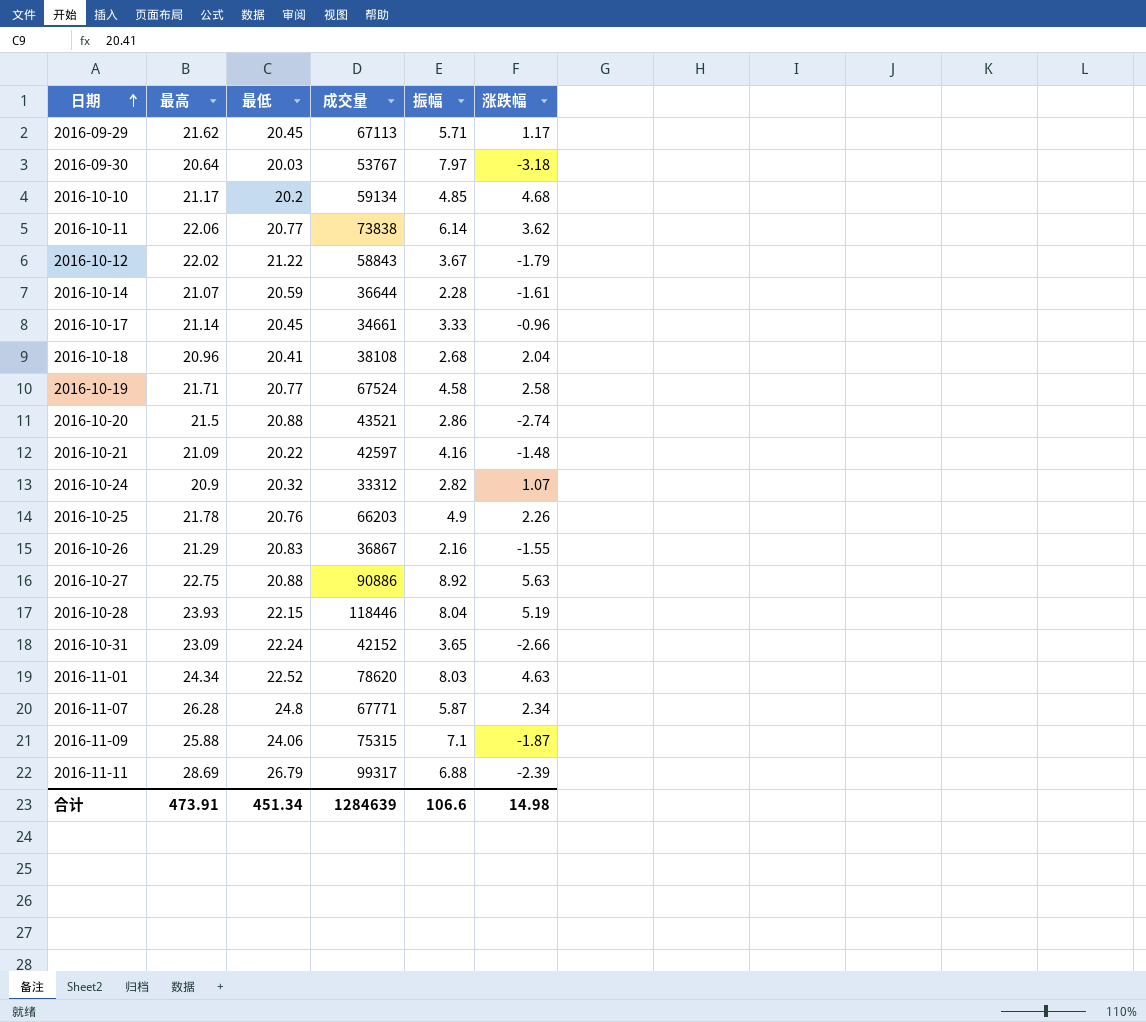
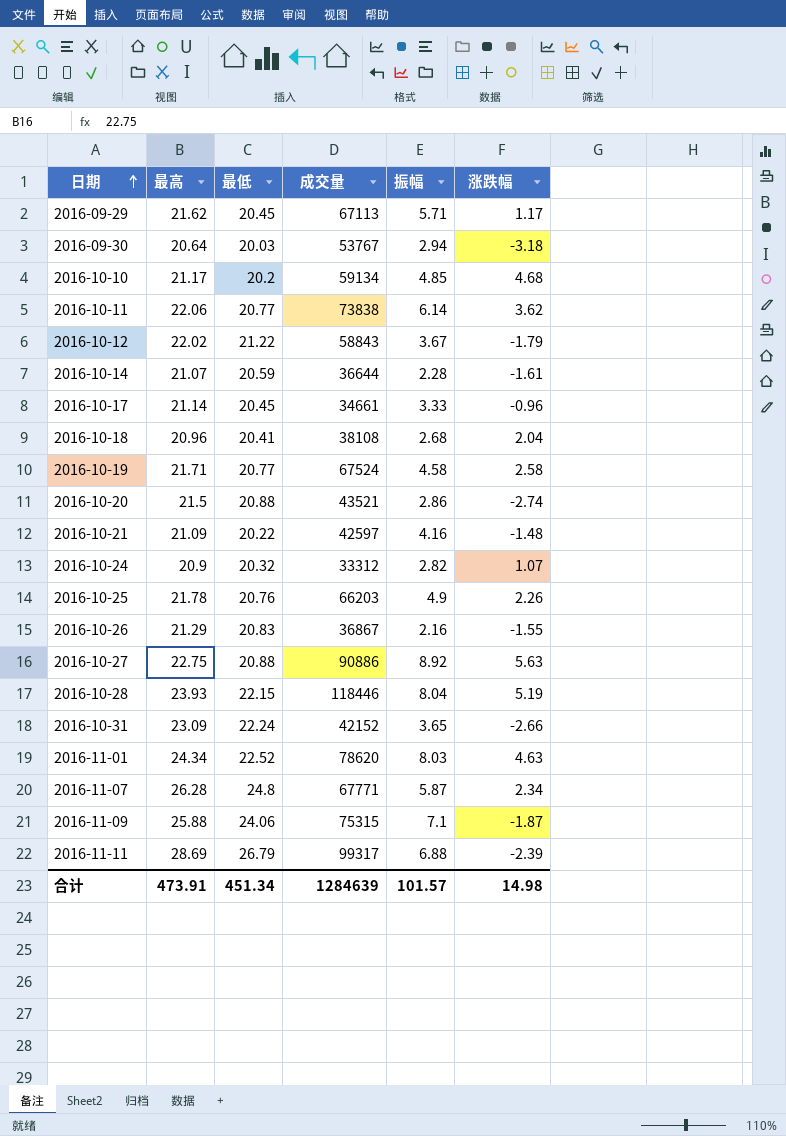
2016-09-30 | 振幅: 7.97 -> 2.94
合计 | 振幅: 106.6 -> 101.57

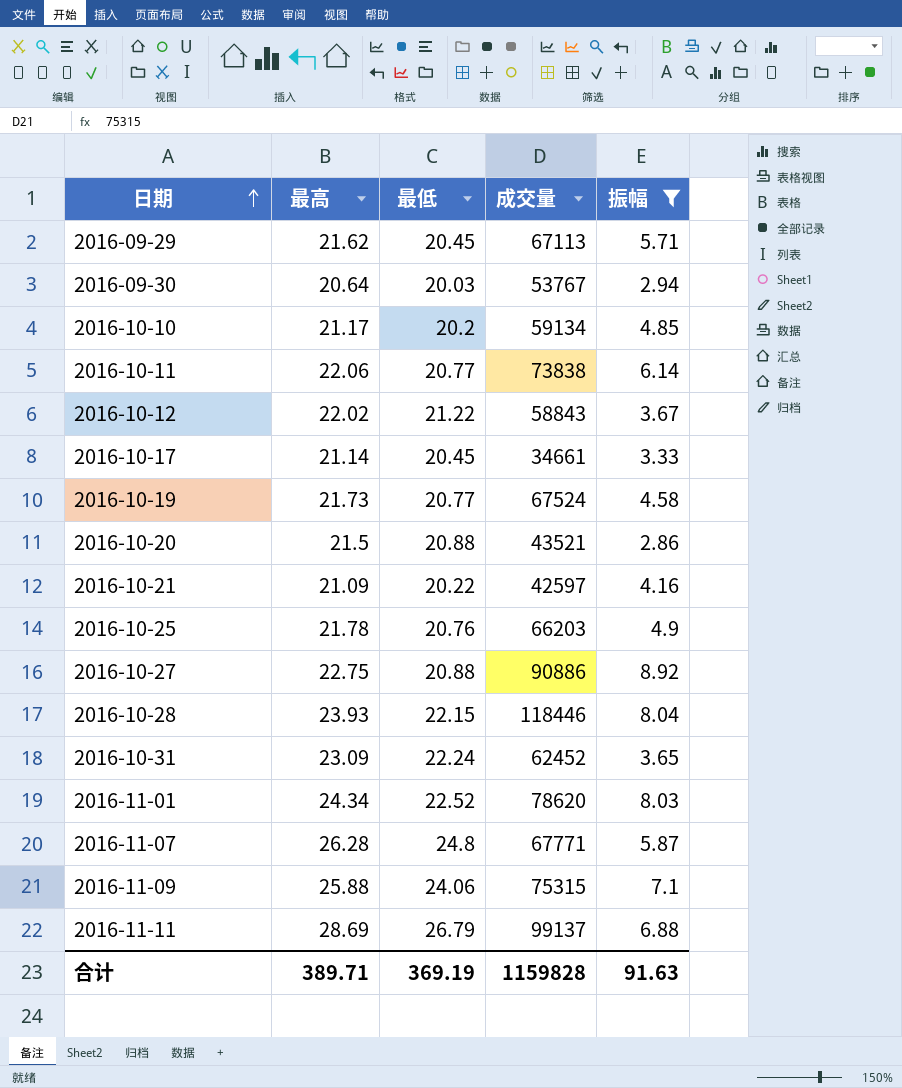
filter: none -> 振幅 >= 2.86
column 涨跌幅 | position: 6 -> none
2016-10-19 | 最高: 21.71 -> 21.73
2016-10-31 | 成交量: 42152 -> 62452
2016-11-11 | 成交量: 99317 -> 99137
合计 | 最高: 473.91 -> 389.71
合计 | 最低: 451.34 -> 369.19
合计 | 成交量: 1284639 -> 1159828
合计 | 振幅: 101.57 -> 91.63

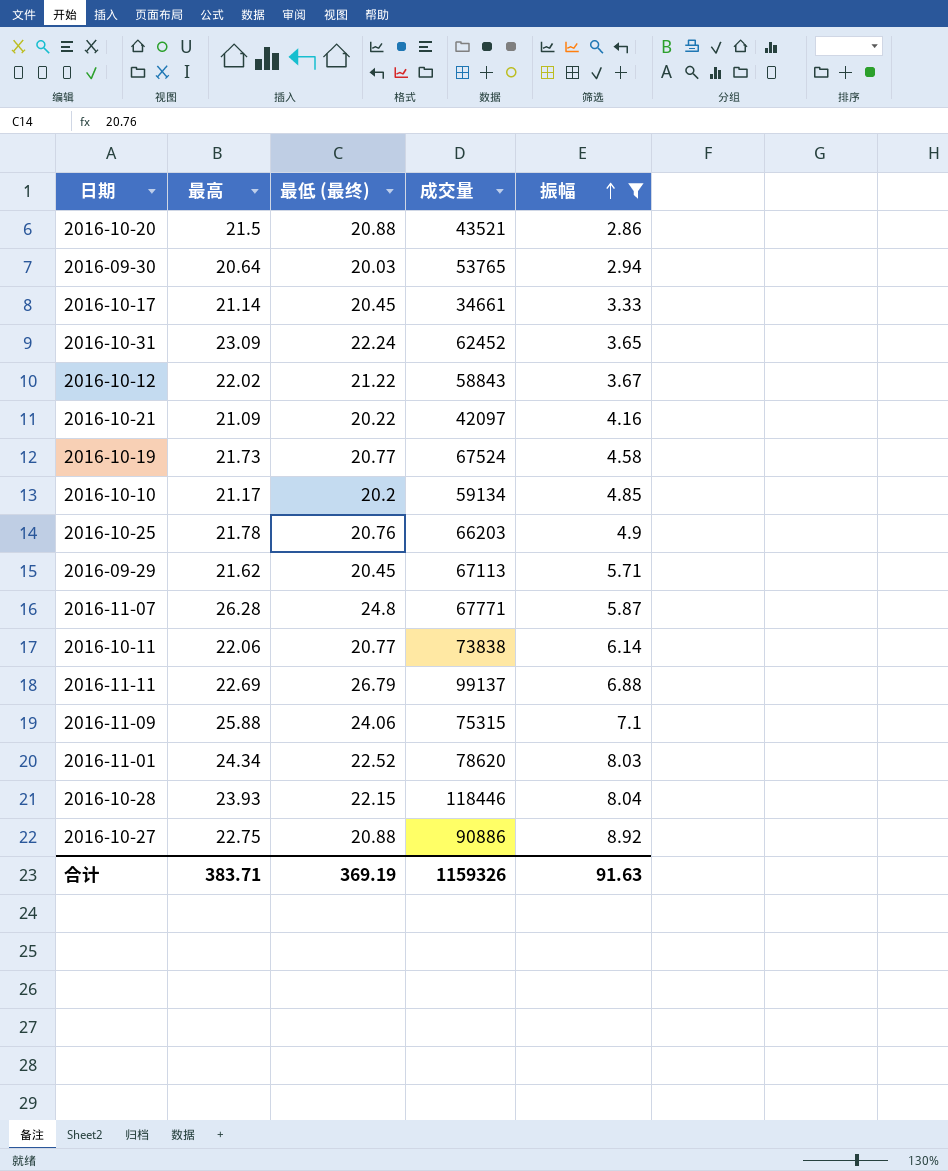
row order: 日期 ascending -> 振幅 ascending
column name: 最低 -> 最低 (最终)
2016-09-30 | 成交量: 53767 -> 53765
2016-10-21 | 成交量: 42597 -> 42097
2016-11-11 | 最高: 28.69 -> 22.69
合计 | 最高: 389.71 -> 383.71
合计 | 成交量: 1159828 -> 1159326

